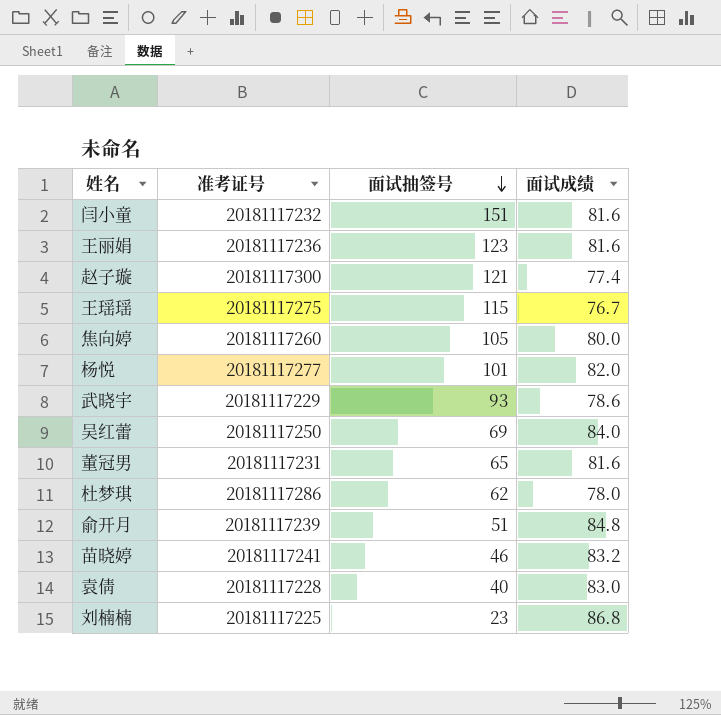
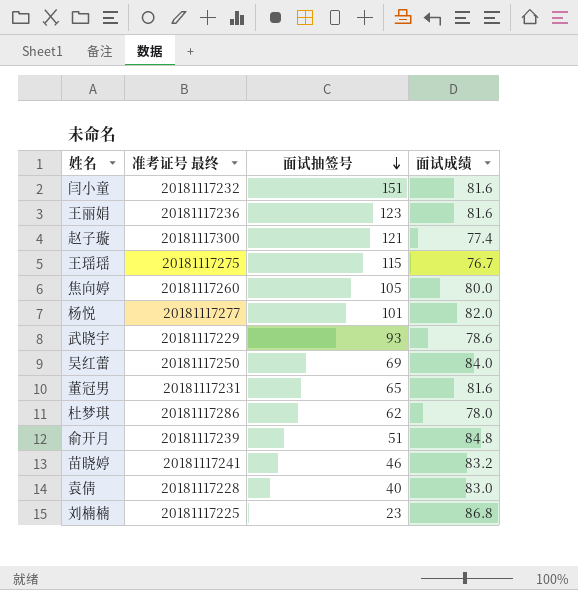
column name: 准考证号 -> 准考证号 最终

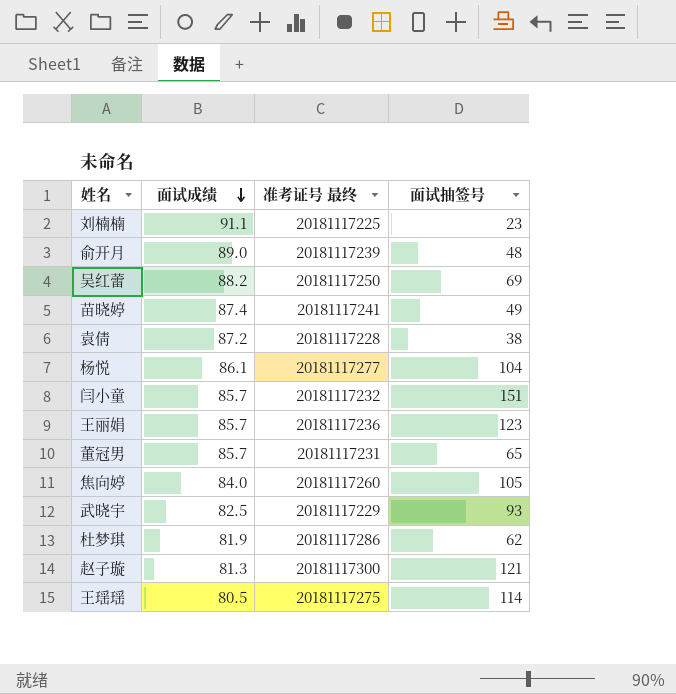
row order: 面试抽签号 descending -> 面试成绩 descending
column 面试成绩 | position: 4 -> 2
刘楠楠 | 面试成绩: 86.8 -> 91.1
俞开月 | 面试成绩: 84.8 -> 89.0
俞开月 | 面试抽签号: 51 -> 48
吴红蕾 | 面试成绩: 84.0 -> 88.2
苗晓婷 | 面试成绩: 83.2 -> 87.4
苗晓婷 | 面试抽签号: 46 -> 49
袁倩 | 面试成绩: 83.0 -> 87.2
袁倩 | 面试抽签号: 40 -> 38
杨悦 | 面试成绩: 82.0 -> 86.1
杨悦 | 面试抽签号: 101 -> 104
闫小童 | 面试成绩: 81.6 -> 85.7
王丽娟 | 面试成绩: 81.6 -> 85.7
董冠男 | 面试成绩: 81.6 -> 85.7
焦向婷 | 面试成绩: 80.0 -> 84.0
武晓宇 | 面试成绩: 78.6 -> 82.5
杜梦琪 | 面试成绩: 78.0 -> 81.9
赵子璇 | 面试成绩: 77.4 -> 81.3
王瑶瑶 | 面试成绩: 76.7 -> 80.5
王瑶瑶 | 面试抽签号: 115 -> 114

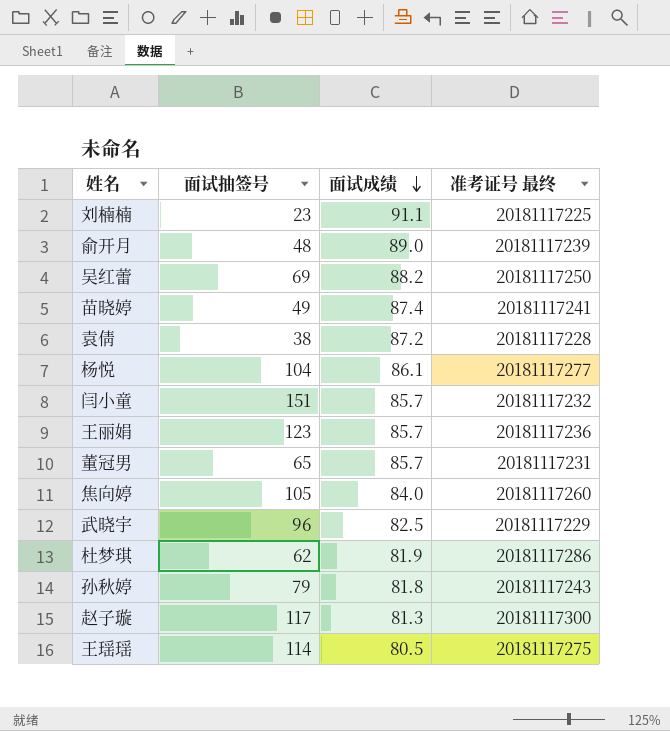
column 面试抽签号 | position: 4 -> 2
武晓宇 | 面试抽签号: 93 -> 96
row 孙秋婷: none -> 79 | 81.8 | 20181117243
赵子璇 | 面试抽签号: 121 -> 117

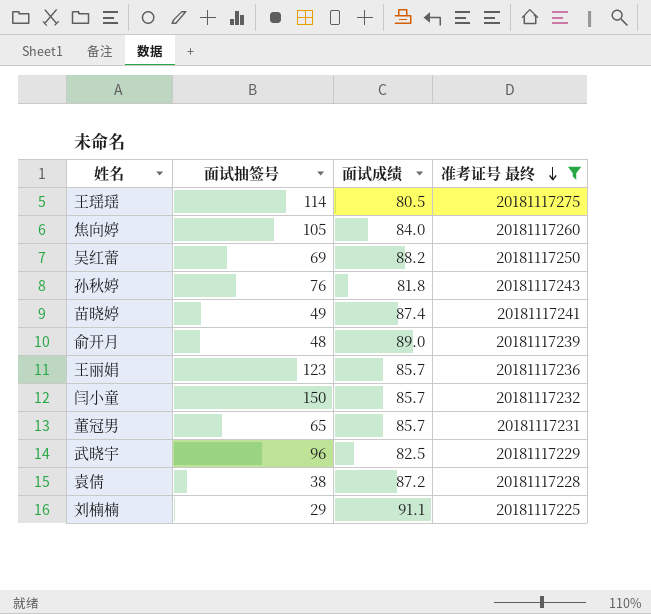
filter: none -> 准考证号 最终 <= 20181117275
row order: 面试成绩 descending -> 准考证号 最终 descending
孙秋婷 | 面试抽签号: 79 -> 76
闫小童 | 面试抽签号: 151 -> 150
刘楠楠 | 面试抽签号: 23 -> 29

